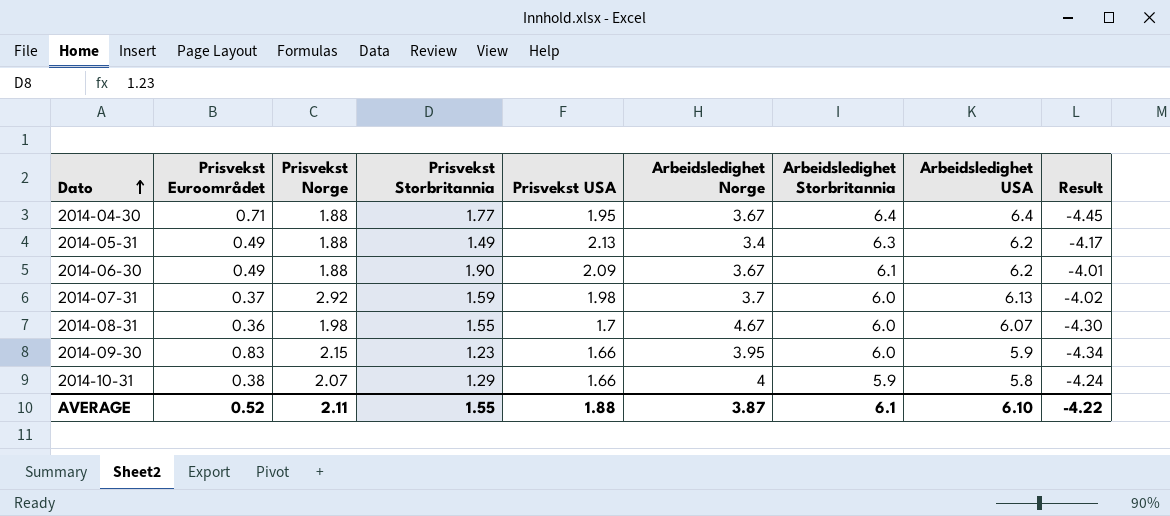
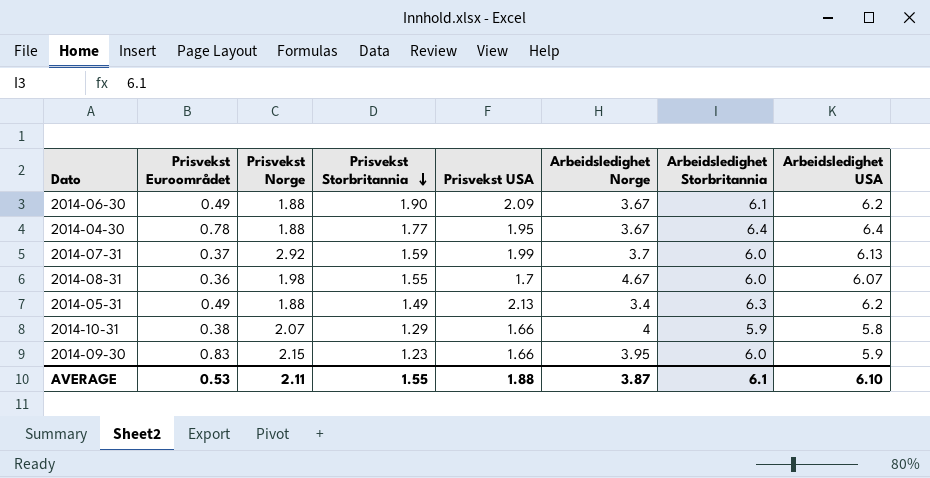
row order: Dato ascending -> Prisvekst Storbritannia descending
column Result | formula: [Prisvekst USA] - [Arbeidsledighet Storbritannia] -> none
2014-04-30 | Prisvekst Euroområdet: 0.71 -> 0.78
2014-07-31 | Prisvekst USA: 1.98 -> 1.99
AVERAGE | Prisvekst Euroområdet: 0.52 -> 0.53

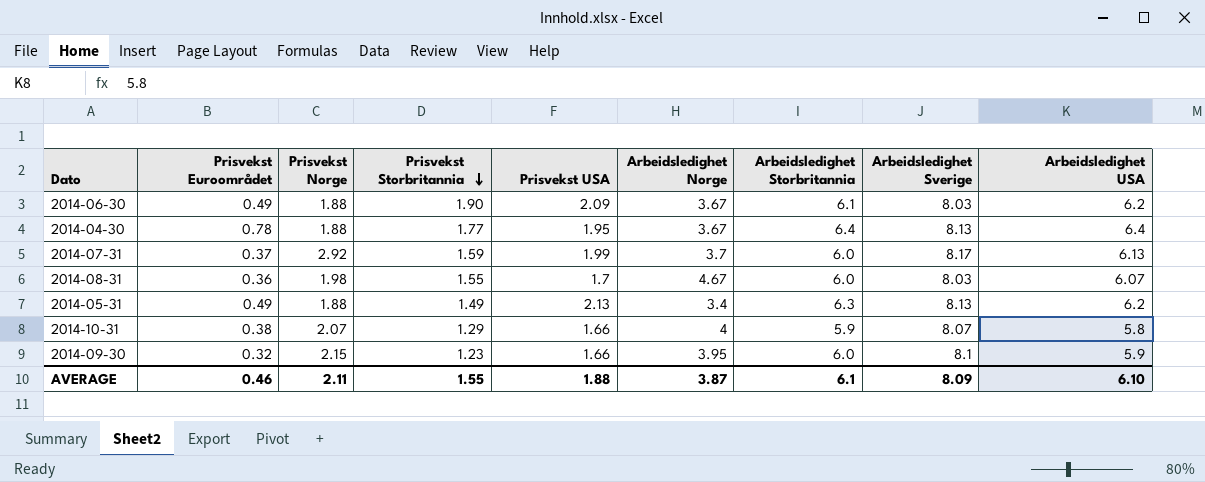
column Arbeidsledighet Sverige | position: none -> 8
2014-09-30 | Prisvekst Euroområdet: 0.83 -> 0.32
AVERAGE | Prisvekst Euroområdet: 0.53 -> 0.46

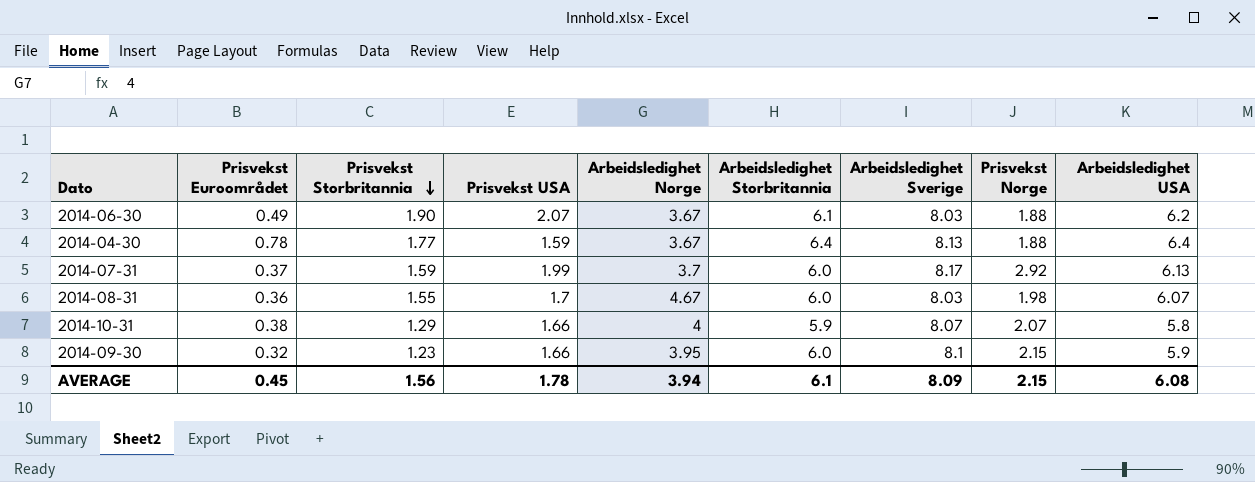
column Prisvekst Norge | position: 3 -> 8
row 2014-05-31: 0.49 | 1.88 | 1.49 | 2.13 | 3.4 | 6.3 | 8.13 | 6.2 -> none
2014-06-30 | Prisvekst USA: 2.09 -> 2.07
2014-04-30 | Prisvekst USA: 1.95 -> 1.59
AVERAGE | Prisvekst Euroområdet: 0.46 -> 0.45
AVERAGE | Prisvekst Storbritannia: 1.55 -> 1.56
AVERAGE | Prisvekst USA: 1.88 -> 1.78
AVERAGE | Arbeidsledighet Norge: 3.87 -> 3.94
AVERAGE | Prisvekst Norge: 2.11 -> 2.15
AVERAGE | Arbeidsledighet USA: 6.10 -> 6.08

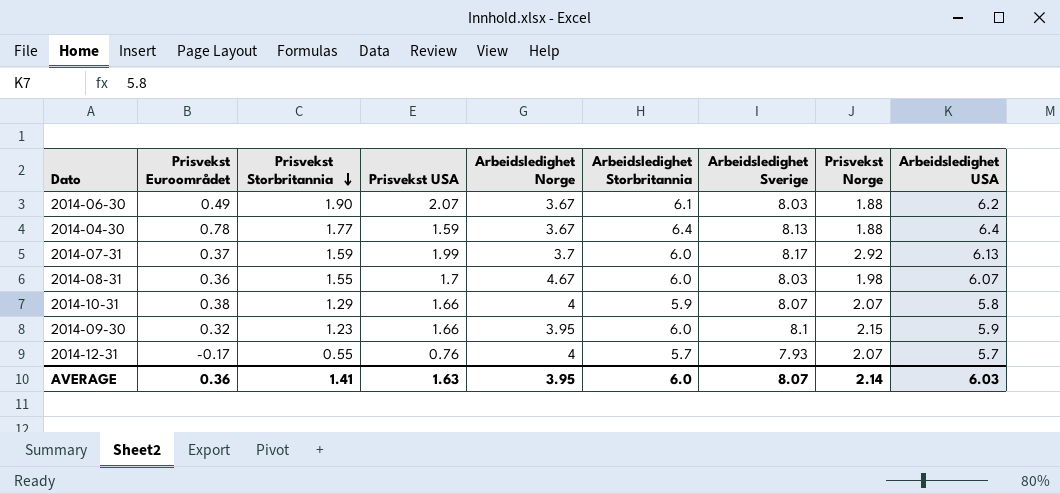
row 2014-12-31: none -> -0.17 | 0.55 | 0.76 | 4 | 5.7 | 7.93 | 2.07 | 5.7
AVERAGE | Prisvekst Euroområdet: 0.45 -> 0.36
AVERAGE | Prisvekst Storbritannia: 1.56 -> 1.41
AVERAGE | Prisvekst USA: 1.78 -> 1.63
AVERAGE | Arbeidsledighet Norge: 3.94 -> 3.95
AVERAGE | Arbeidsledighet Storbritannia: 6.1 -> 6.0
AVERAGE | Arbeidsledighet Sverige: 8.09 -> 8.07
AVERAGE | Prisvekst Norge: 2.15 -> 2.14
AVERAGE | Arbeidsledighet USA: 6.08 -> 6.03

